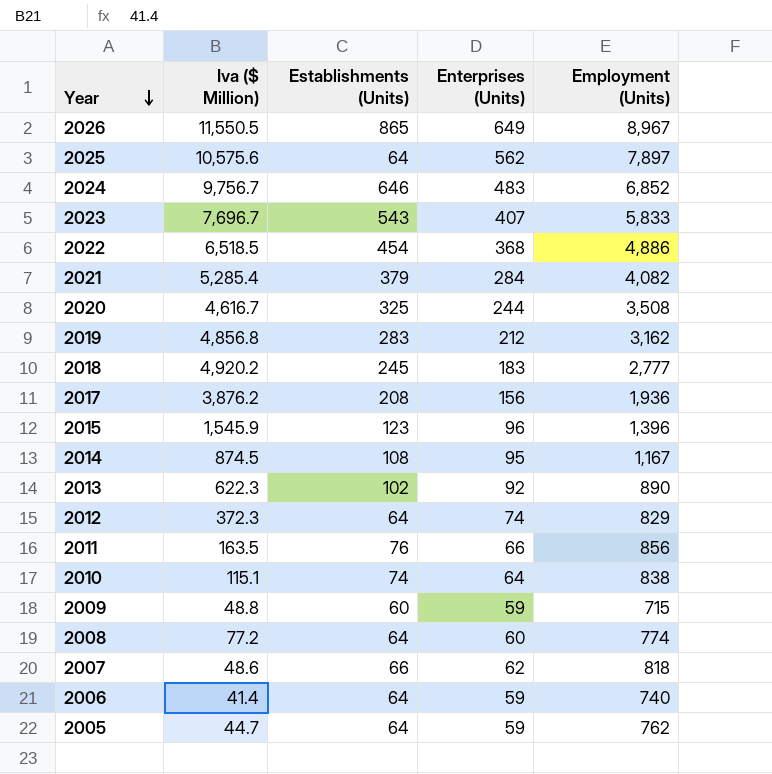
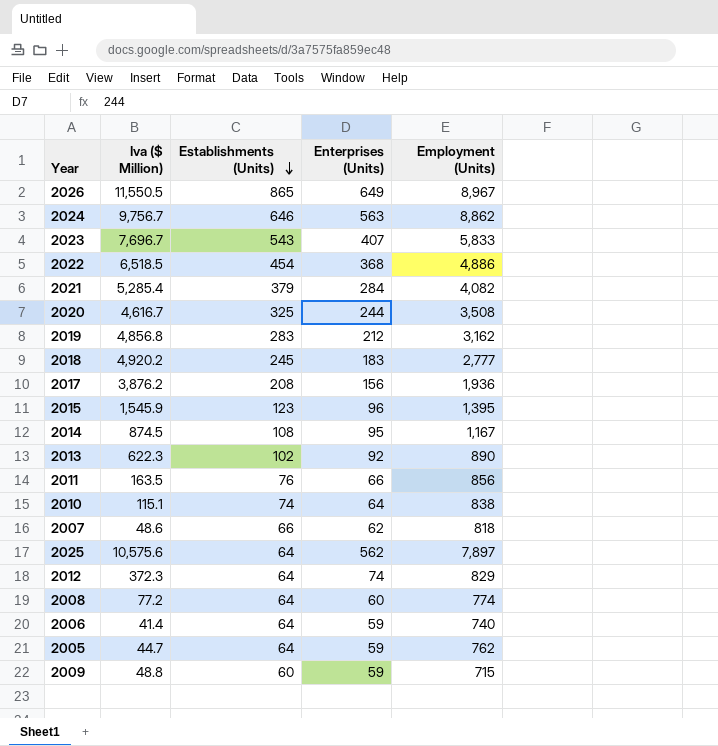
row order: Year descending -> Establishments (Units) descending
2024 | Enterprises (Units): 483 -> 563
2024 | Employment (Units): 6,852 -> 8,862
2015 | Employment (Units): 1,396 -> 1,395

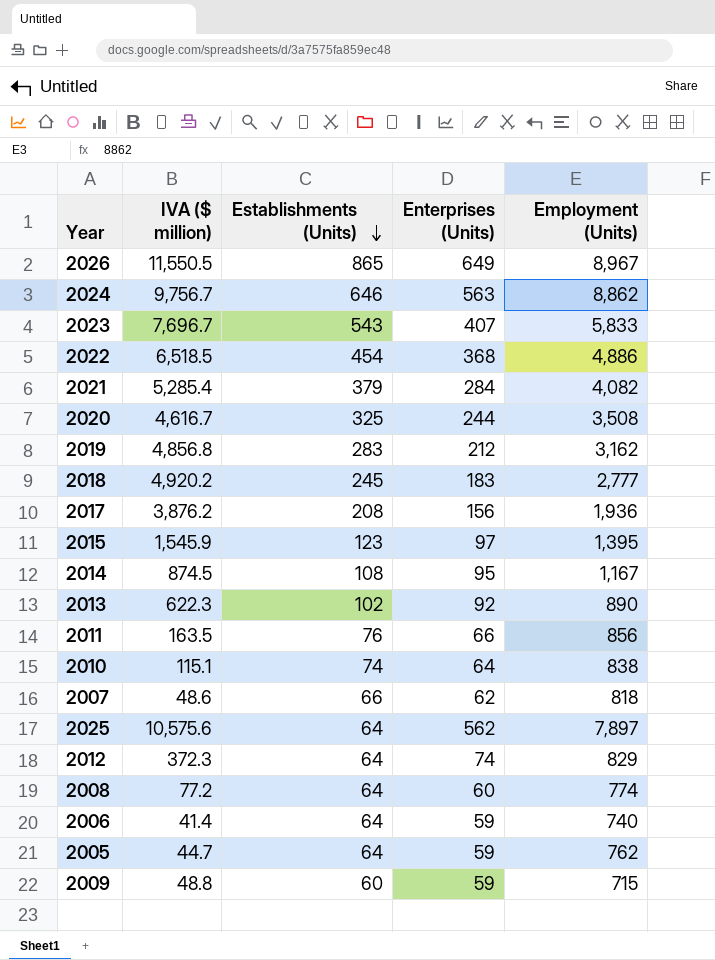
column name: Iva ($ Million) -> IVA ($ million)
2015 | Enterprises (Units): 96 -> 97

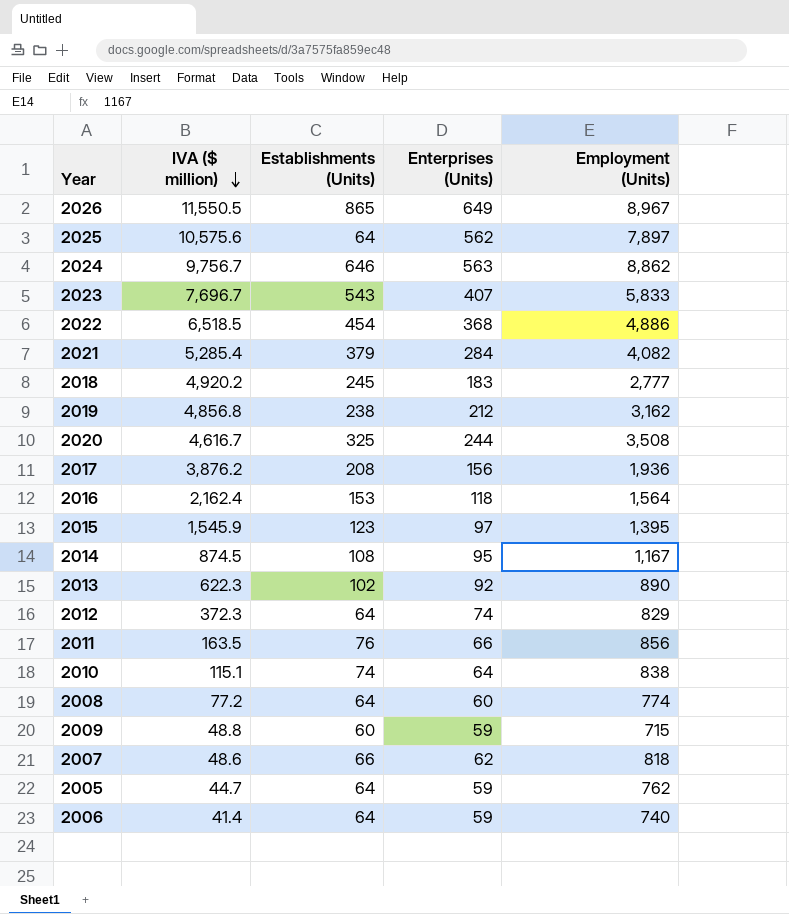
row order: Establishments (Units) descending -> IVA ($ million) descending
2019 | Establishments (Units): 283 -> 238
row 2016: none -> 2,162.4 | 153 | 118 | 1,564

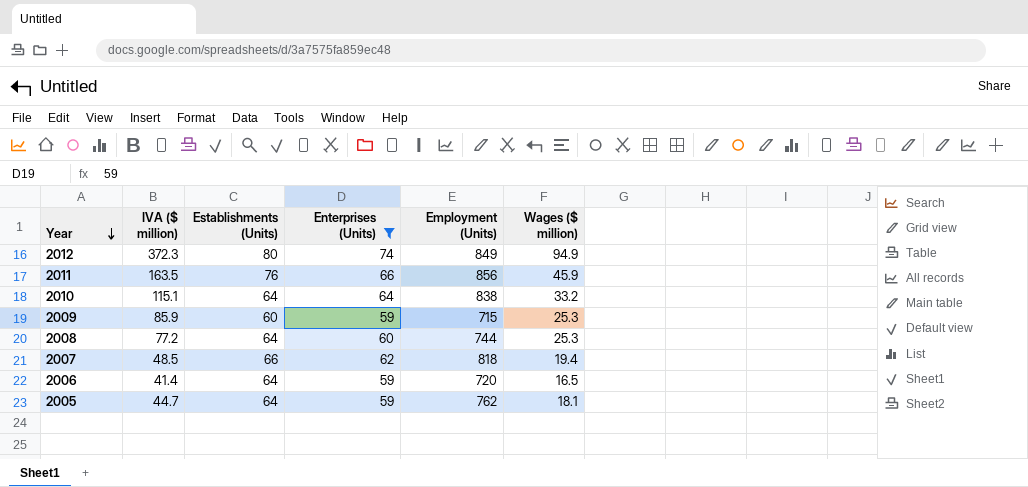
filter: none -> Enterprises (Units) <= 74
row order: IVA ($ million) descending -> Year descending
column Wages ($ million) | position: none -> 6
2012 | Establishments (Units): 64 -> 80
2012 | Employment (Units): 829 -> 849
2010 | Establishments (Units): 74 -> 64
2009 | IVA ($ million): 48.8 -> 85.9
2008 | Employment (Units): 774 -> 744
2007 | IVA ($ million): 48.6 -> 48.5
2006 | Employment (Units): 740 -> 720

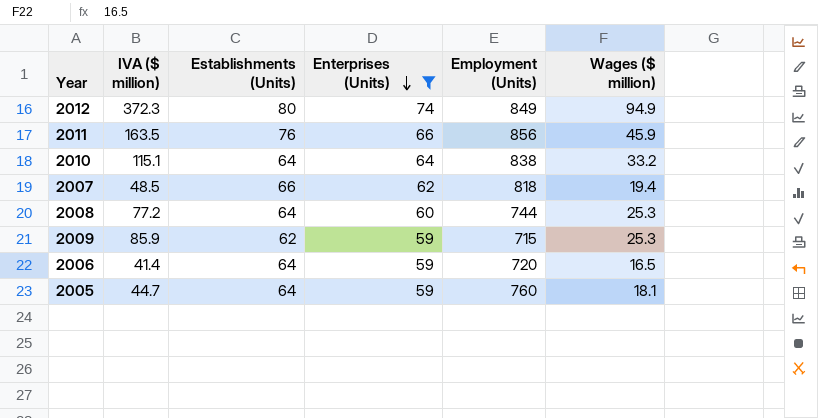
row order: Year descending -> Enterprises (Units) descending
2009 | Establishments (Units): 60 -> 62
2005 | Employment (Units): 762 -> 760

